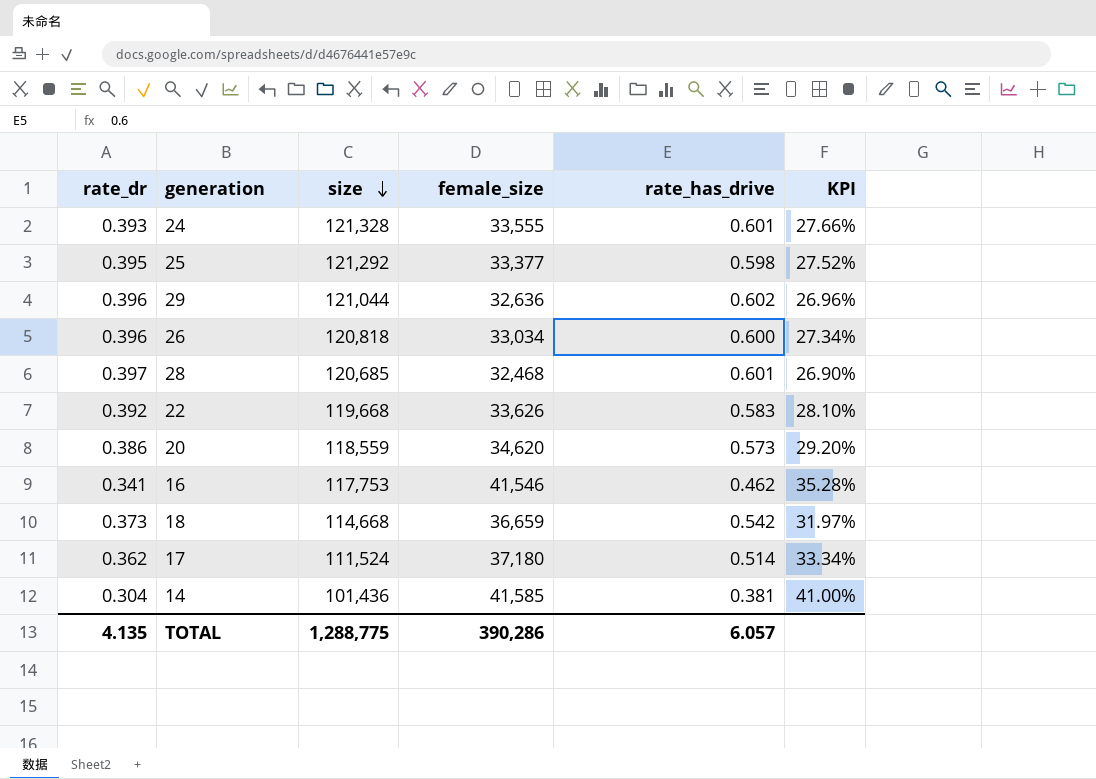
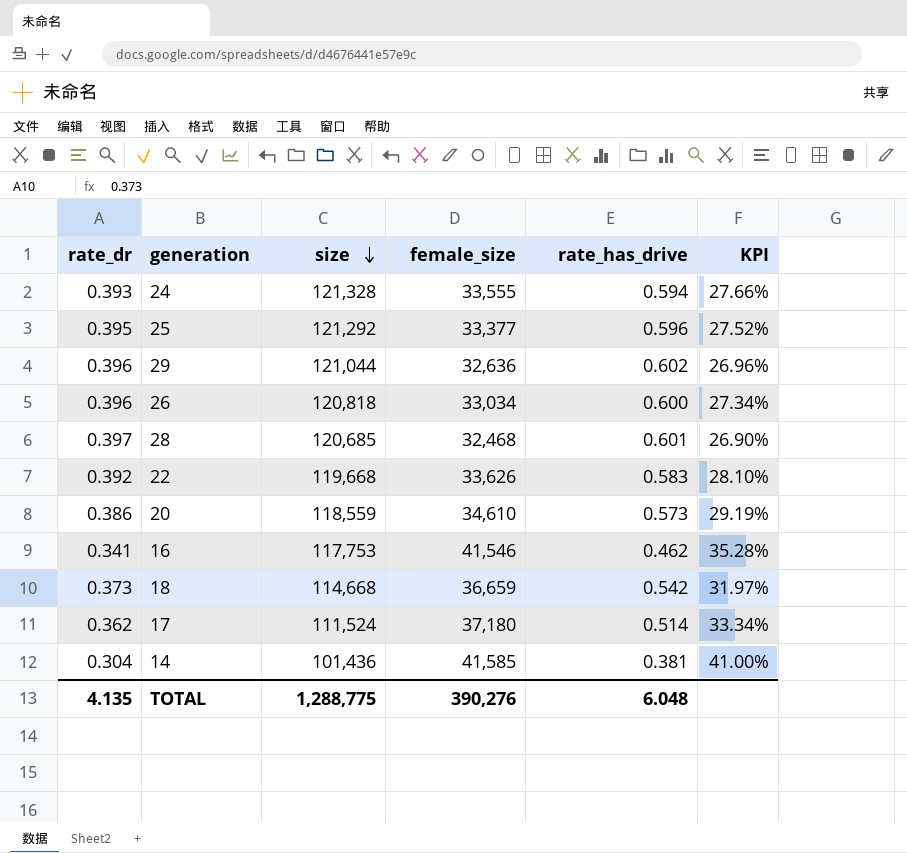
24 | rate_has_drive: 0.601 -> 0.594
25 | rate_has_drive: 0.598 -> 0.596
20 | female_size: 34,620 -> 34,610
20 | KPI: 29.20% -> 29.19%
TOTAL | female_size: 390,286 -> 390,276
TOTAL | rate_has_drive: 6.057 -> 6.048

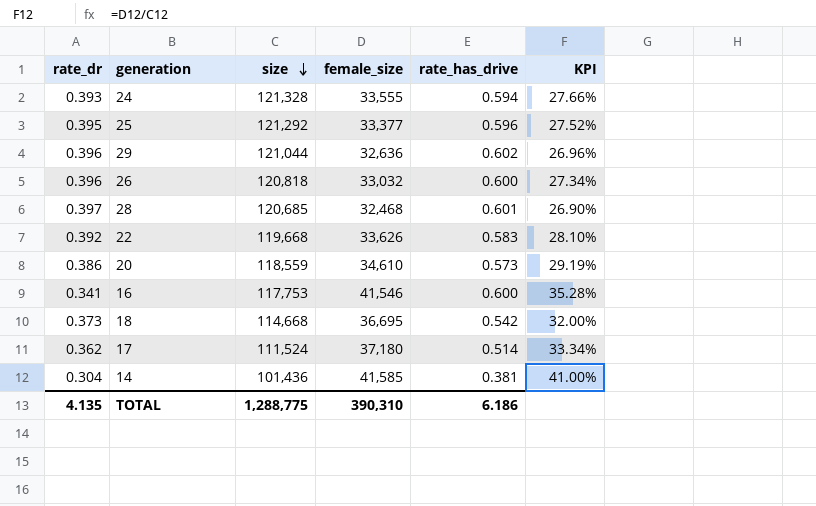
26 | female_size: 33,034 -> 33,032
16 | rate_has_drive: 0.462 -> 0.600
18 | female_size: 36,659 -> 36,695
18 | KPI: 31.97% -> 32.00%
TOTAL | female_size: 390,276 -> 390,310
TOTAL | rate_has_drive: 6.048 -> 6.186

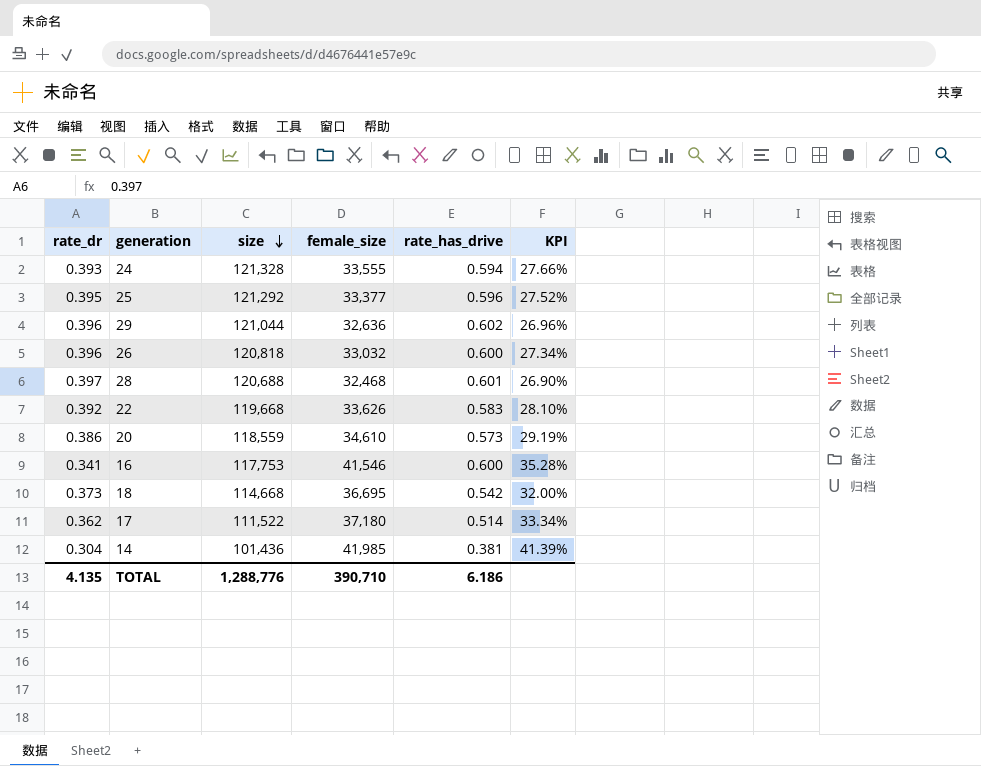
28 | size: 120,685 -> 120,688
17 | size: 111,524 -> 111,522
14 | female_size: 41,585 -> 41,985
14 | KPI: 41.00% -> 41.39%
TOTAL | size: 1,288,775 -> 1,288,776
TOTAL | female_size: 390,310 -> 390,710

